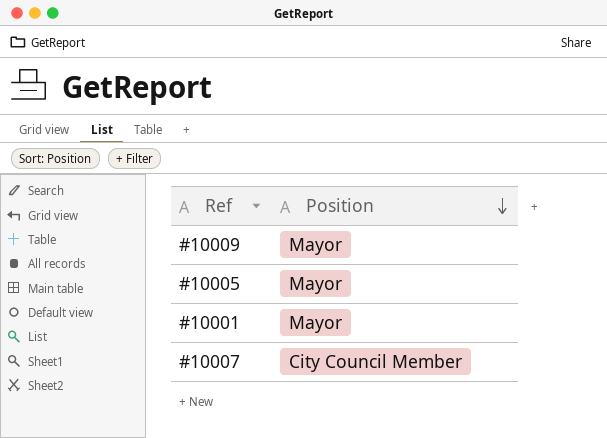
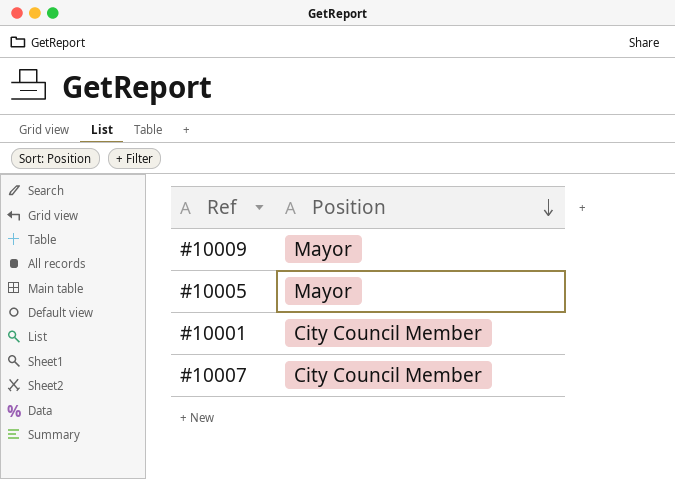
#10001 | Position: Mayor -> City Council Member

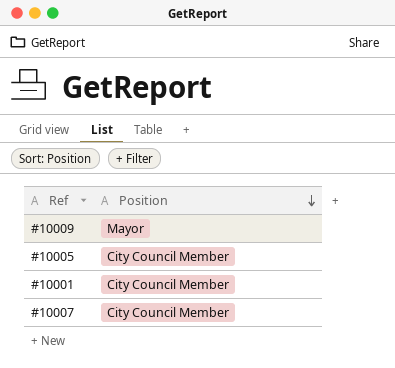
#10005 | Position: Mayor -> City Council Member

